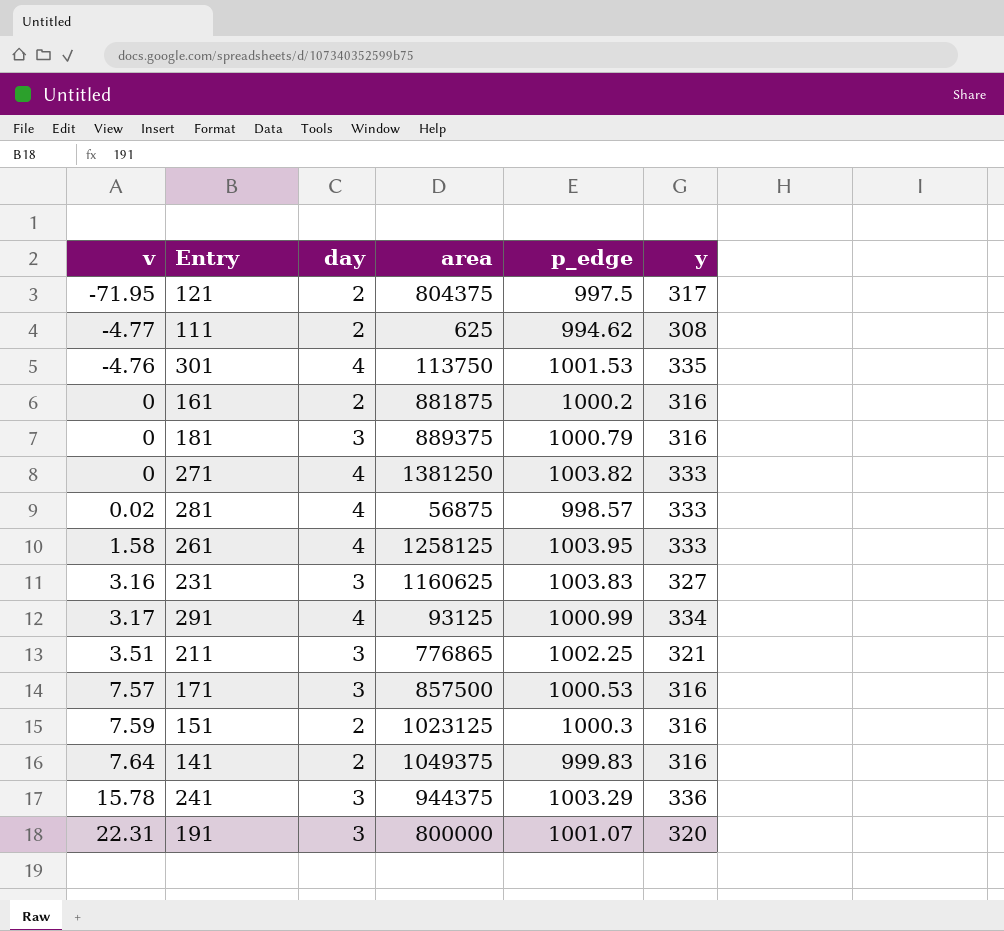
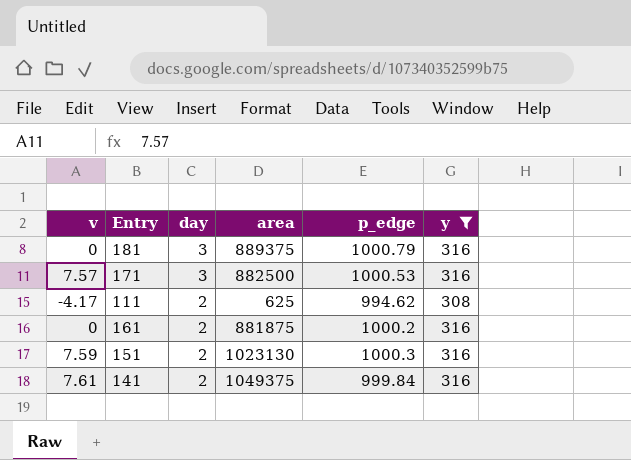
filter: none -> y <= 316
row order: v ascending -> day descending
171 | area: 857500 -> 882500
111 | v: -4.77 -> -4.17
151 | area: 1023125 -> 1023130
141 | v: 7.64 -> 7.61
141 | p_edge: 999.83 -> 999.84

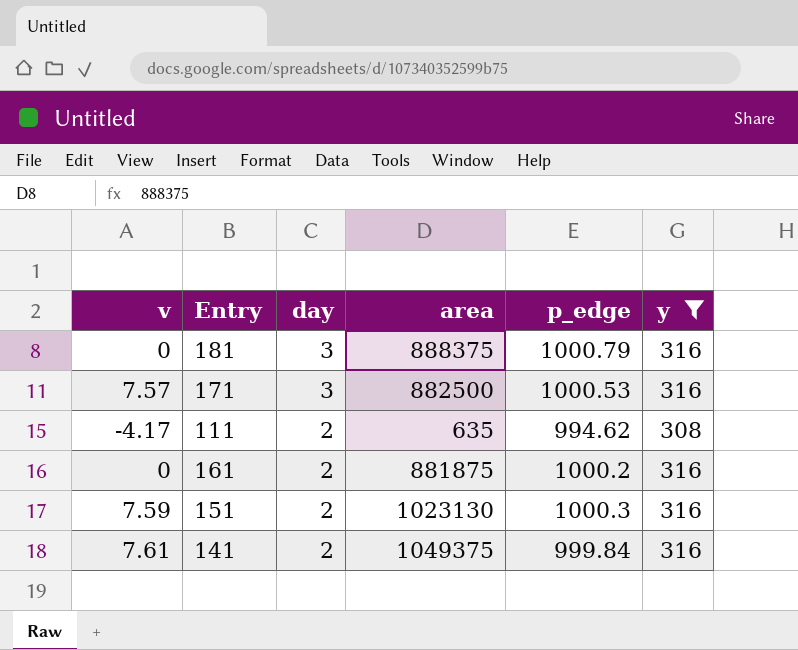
181 | area: 889375 -> 888375
111 | area: 625 -> 635

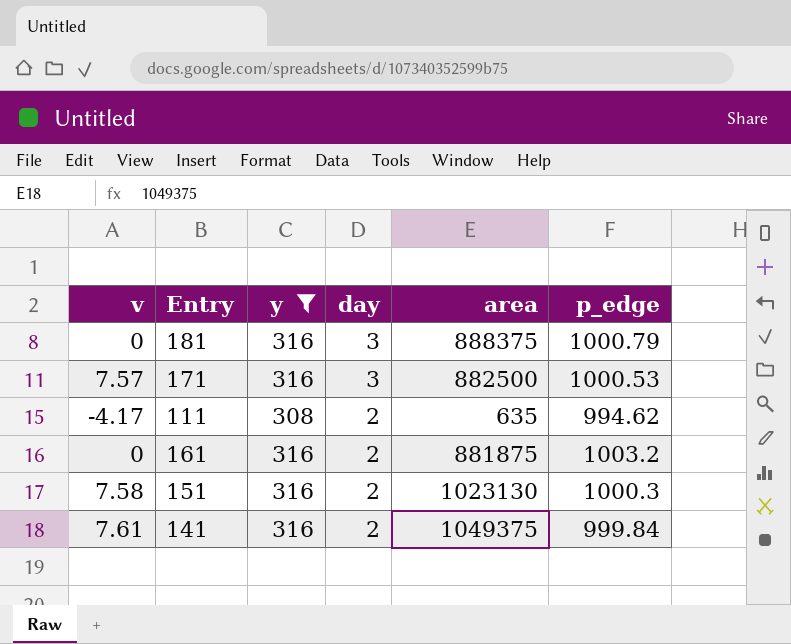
column y | position: 6 -> 3
161 | p_edge: 1000.2 -> 1003.2
151 | v: 7.59 -> 7.58

